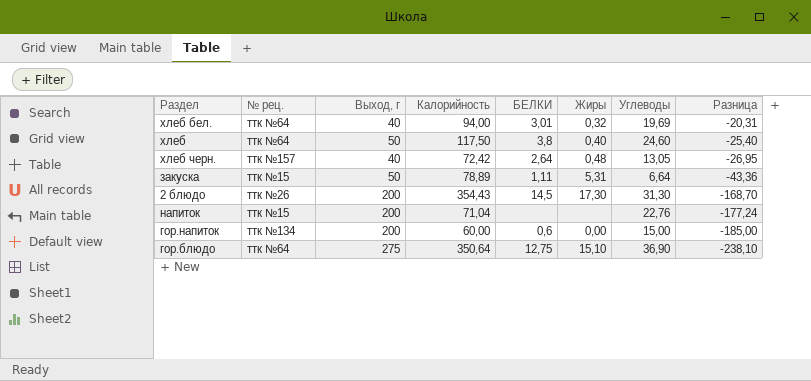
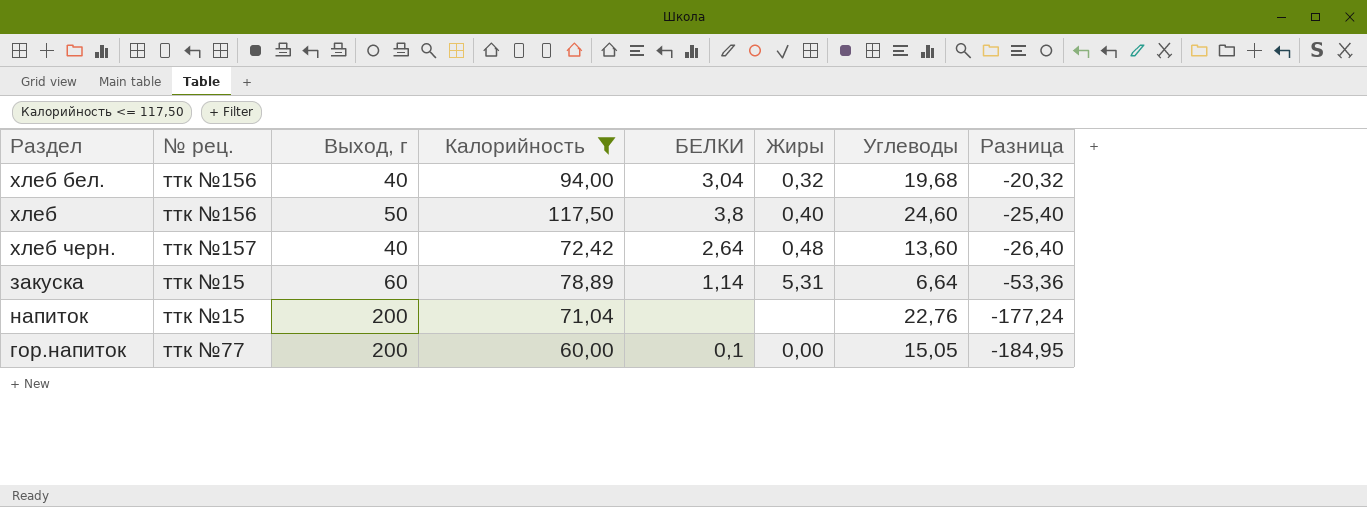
filter: none -> Калорийность <= 117,50
хлеб бел. | № рец.: ттк №64 -> ттк №156
хлеб бел. | БЕЛКИ: 3,01 -> 3,04
хлеб бел. | Углеводы: 19,69 -> 19,68
хлеб бел. | Разница: -20,31 -> -20,32
хлеб | № рец.: ттк №64 -> ттк №156
хлеб черн. | Углеводы: 13,05 -> 13,60
хлеб черн. | Разница: -26,95 -> -26,40
закуска | Выход, г: 50 -> 60
закуска | БЕЛКИ: 1,11 -> 1,14
закуска | Разница: -43,36 -> -53,36
гор.напиток | № рец.: ттк №134 -> ттк №77
гор.напиток | БЕЛКИ: 0,6 -> 0,1
гор.напиток | Углеводы: 15,00 -> 15,05
гор.напиток | Разница: -185,00 -> -184,95

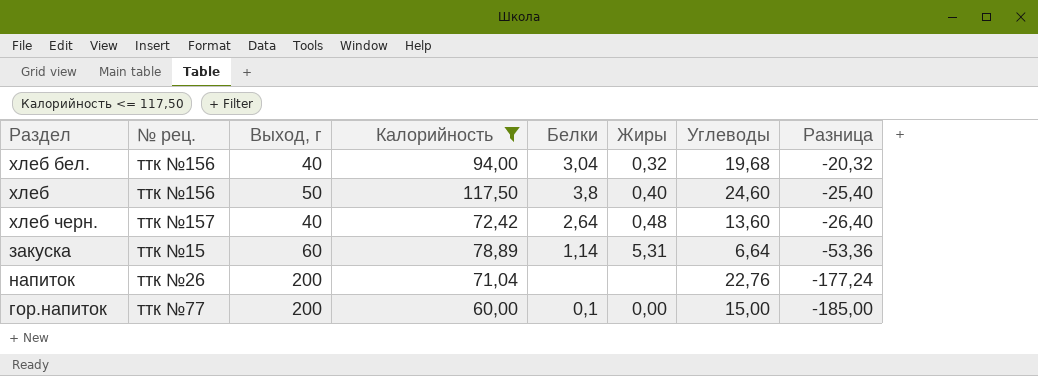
column name: БЕЛКИ -> Белки
напиток | № рец.: ттк №15 -> ттк №26
гор.напиток | Углеводы: 15,05 -> 15,00
гор.напиток | Разница: -184,95 -> -185,00

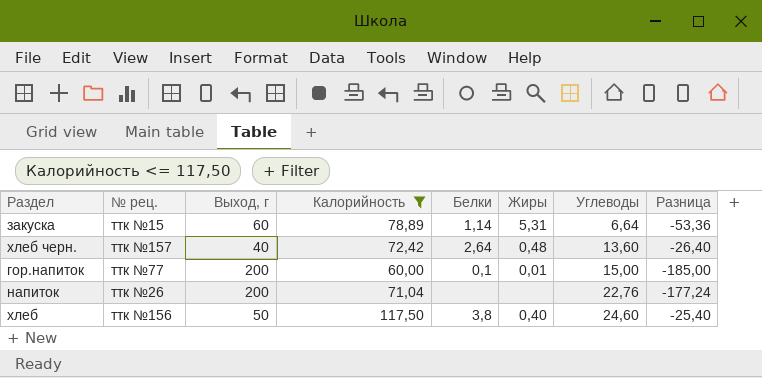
row order: Разница descending -> Углеводы ascending
row хлеб бел.: ттк №156 | 40 | 94,00 | 3,04 | 0,32 | 19,68 | -20,32 -> none
гор.напиток | Жиры: 0,00 -> 0,01

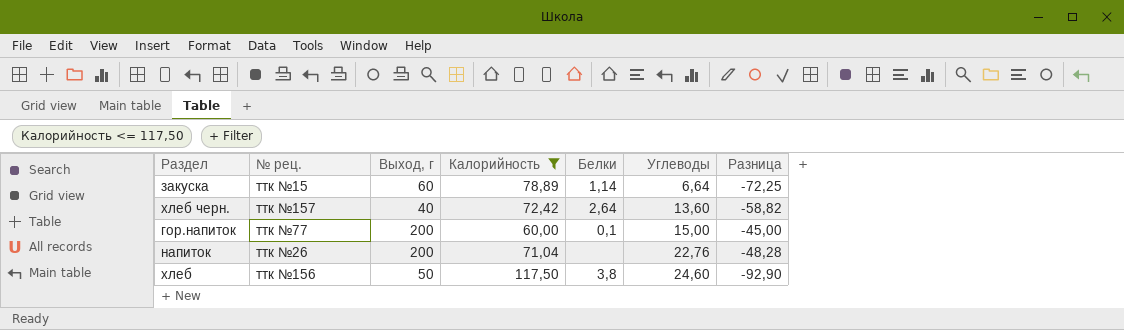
column Жиры | position: 6 -> none
column Разница | formula: [Углеводы] - [Выход, г] -> [Углеводы] - [Калорийность]

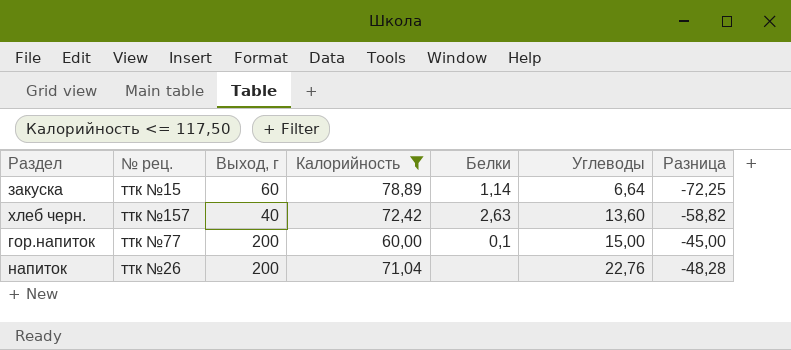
row хлеб: ттк №156 | 50 | 117,50 | 3,8 | 24,60 | -92,90 -> none
хлеб черн. | Белки: 2,64 -> 2,63

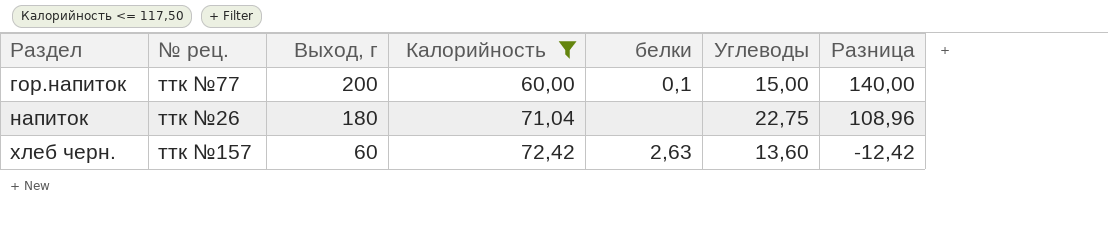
row order: Углеводы ascending -> Раздел ascending
column name: Белки -> белки
column Разница | formula: [Углеводы] - [Калорийность] -> [Выход, г] - [Калорийность]
row закуска: ттк №15 | 60 | 78,89 | 1,14 | 6,64 | -72,25 -> none
напиток | Выход, г: 200 -> 180
напиток | Углеводы: 22,76 -> 22,75
хлеб черн. | Выход, г: 40 -> 60

